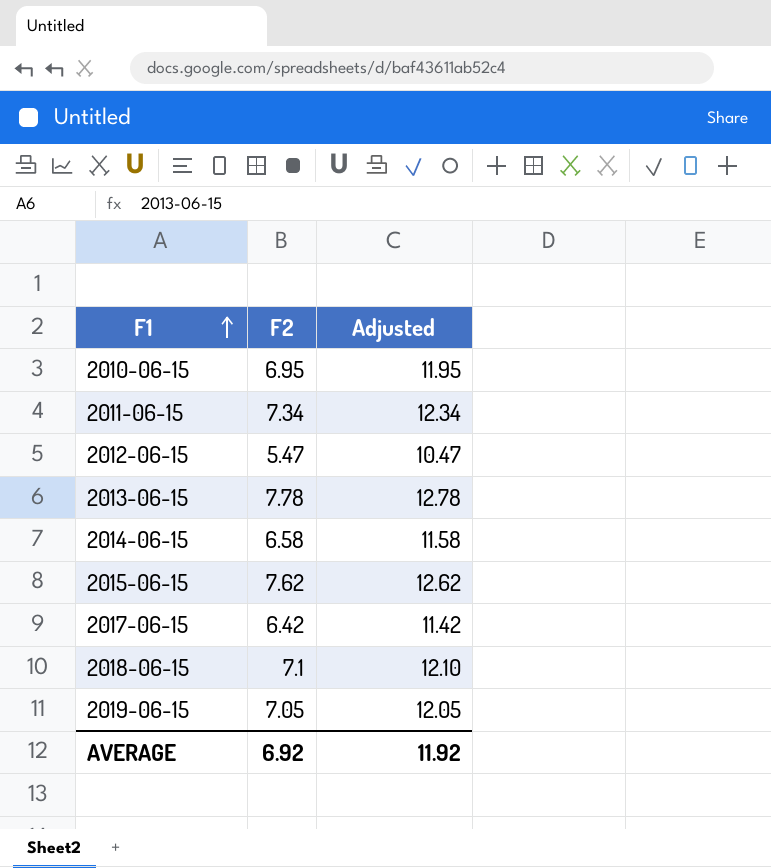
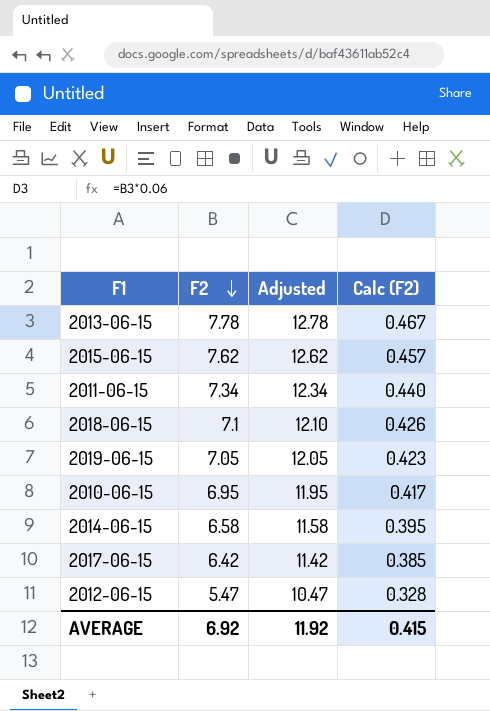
row order: F1 ascending -> F2 descending
column Calc (F2) | formula: none -> [F2] * 0.06

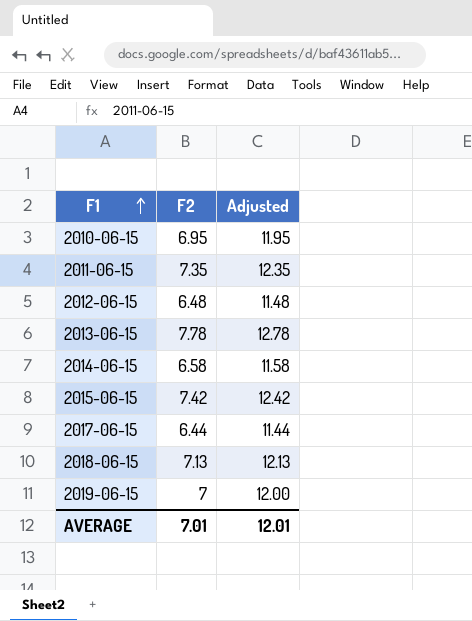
row order: F2 descending -> F1 ascending
column Calc (F2) | formula: [F2] * 0.06 -> none
2011-06-15 | F2: 7.34 -> 7.35
2011-06-15 | Adjusted: 12.34 -> 12.35
2012-06-15 | F2: 5.47 -> 6.48
2012-06-15 | Adjusted: 10.47 -> 11.48
2015-06-15 | F2: 7.62 -> 7.42
2015-06-15 | Adjusted: 12.62 -> 12.42
2017-06-15 | F2: 6.42 -> 6.44
2017-06-15 | Adjusted: 11.42 -> 11.44
2018-06-15 | F2: 7.1 -> 7.13
2018-06-15 | Adjusted: 12.10 -> 12.13
2019-06-15 | F2: 7.05 -> 7
2019-06-15 | Adjusted: 12.05 -> 12.00
AVERAGE | F2: 6.92 -> 7.01
AVERAGE | Adjusted: 11.92 -> 12.01

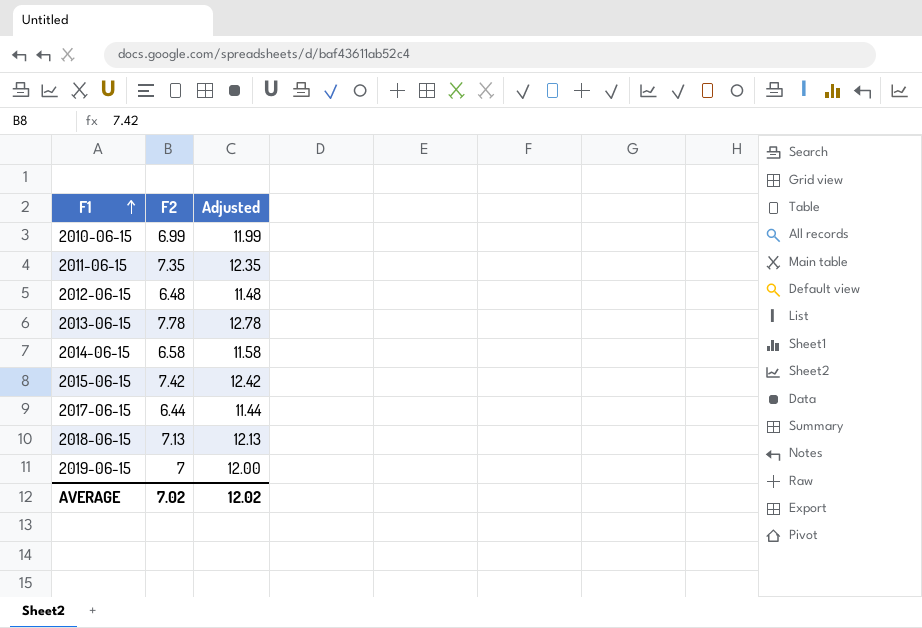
2010-06-15 | F2: 6.95 -> 6.99
2010-06-15 | Adjusted: 11.95 -> 11.99
AVERAGE | F2: 7.01 -> 7.02
AVERAGE | Adjusted: 12.01 -> 12.02

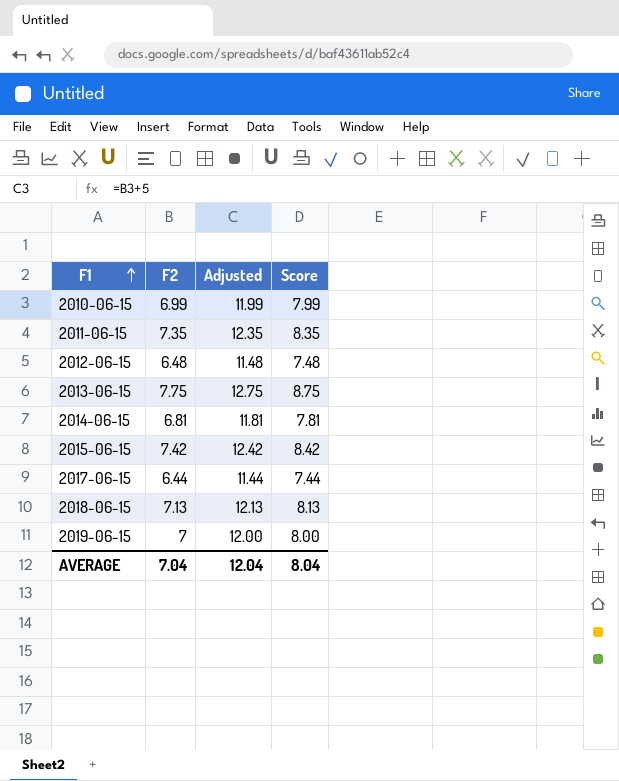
column Score | formula: none -> [F2] + 1
2013-06-15 | F2: 7.78 -> 7.75
2013-06-15 | Adjusted: 12.78 -> 12.75
2014-06-15 | F2: 6.58 -> 6.81
2014-06-15 | Adjusted: 11.58 -> 11.81
AVERAGE | F2: 7.02 -> 7.04
AVERAGE | Adjusted: 12.02 -> 12.04

